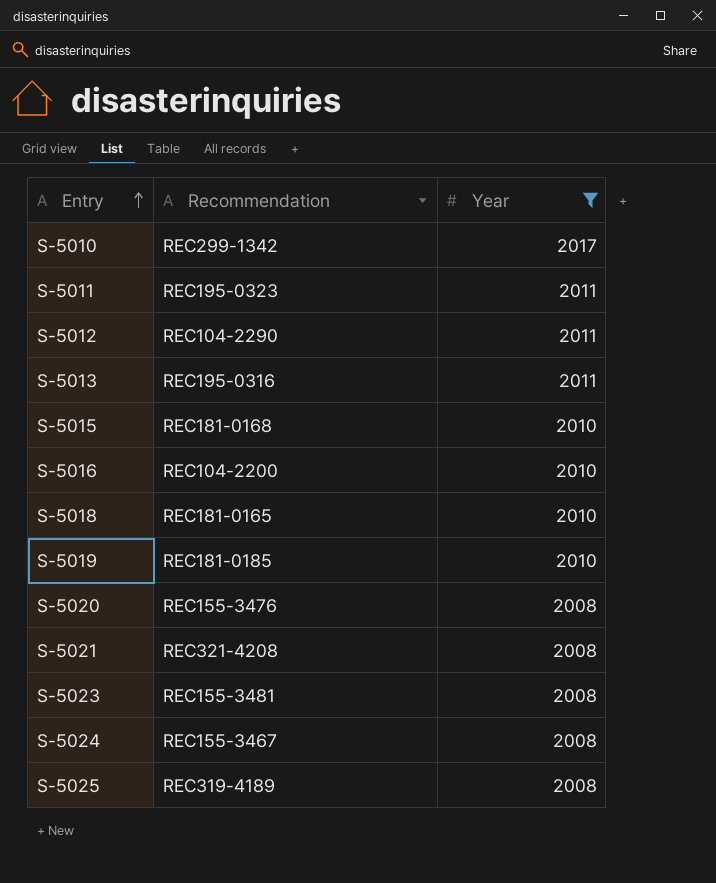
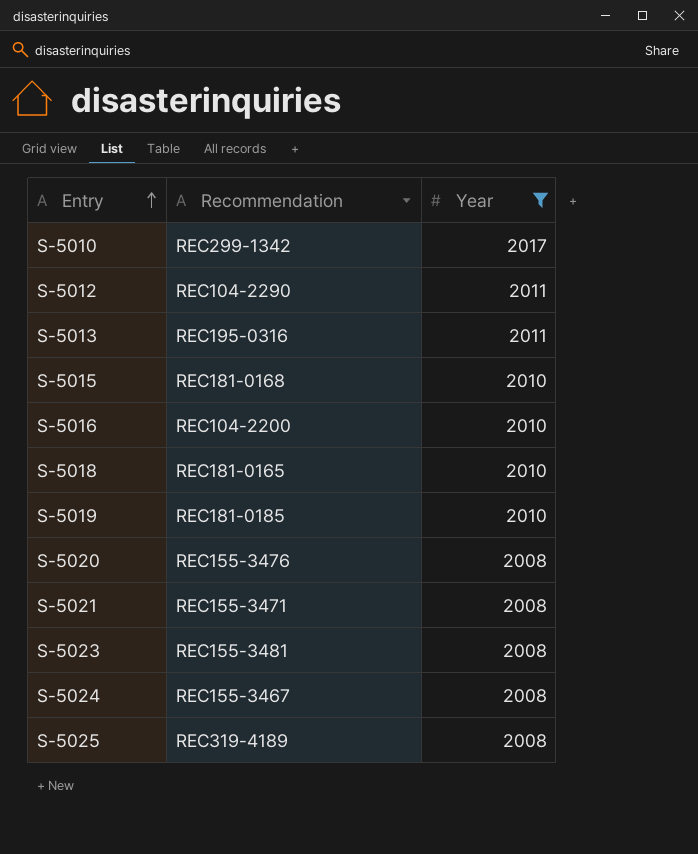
row S-5011: REC195-0323 | 2011 -> none
S-5021 | Recommendation: REC321-4208 -> REC155-3471

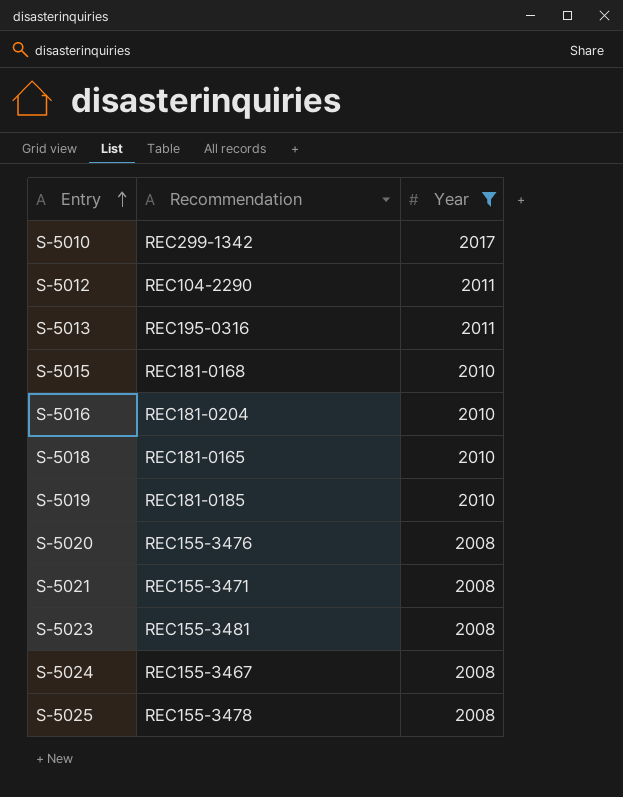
S-5016 | Recommendation: REC104-2200 -> REC181-0204
S-5025 | Recommendation: REC319-4189 -> REC155-3478

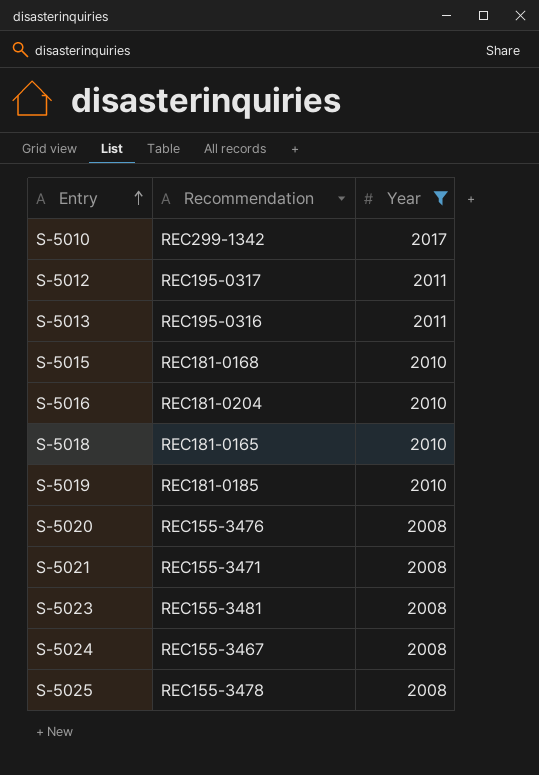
S-5012 | Recommendation: REC104-2290 -> REC195-0317

